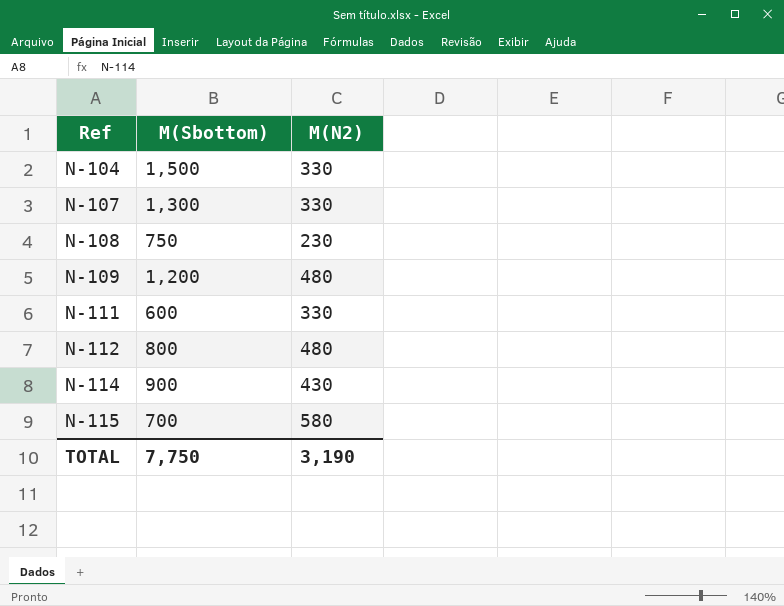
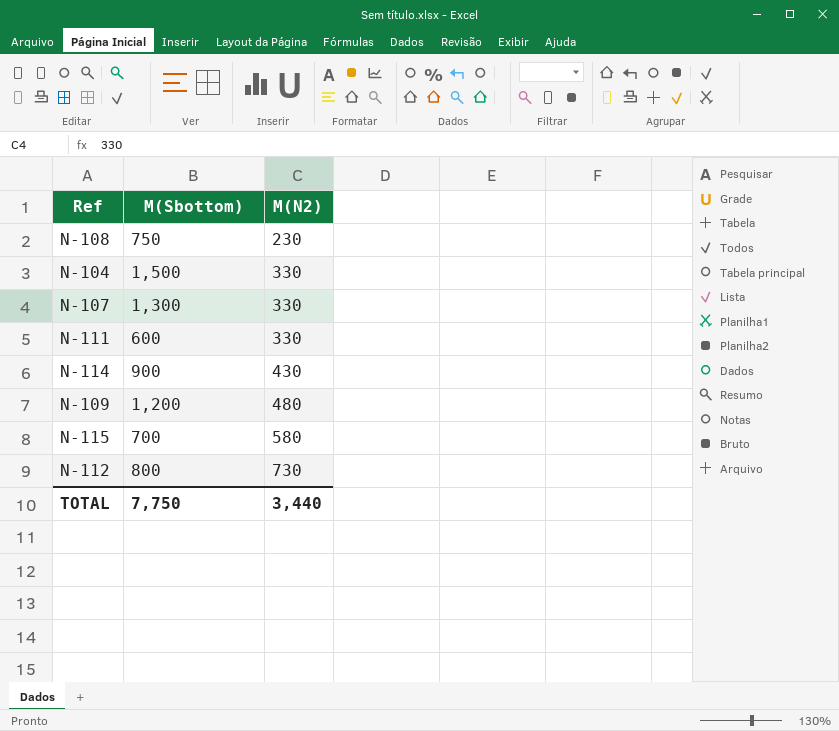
row order: Ref ascending -> M(N2) ascending
N-112 | M(N2): 480 -> 730
TOTAL | M(N2): 3,190 -> 3,440

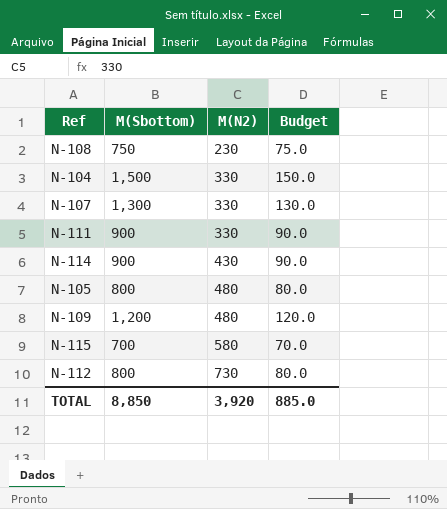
column Budget | formula: none -> [M(Sbottom)] * 0.1
N-111 | M(Sbottom): 600 -> 900
row N-105: none -> 800 | 480 | 80.0
TOTAL | M(Sbottom): 7,750 -> 8,850
TOTAL | M(N2): 3,440 -> 3,920

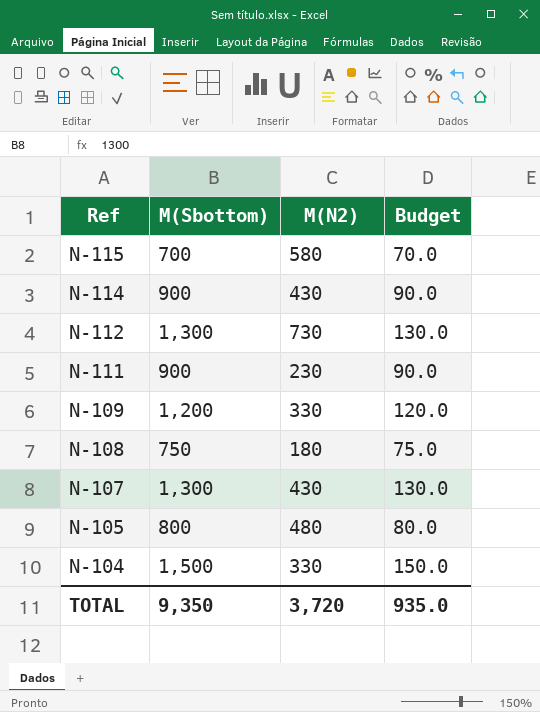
row order: M(N2) ascending -> Ref descending
N-112 | M(Sbottom): 800 -> 1,300
N-112 | Budget: 80.0 -> 130.0
N-111 | M(N2): 330 -> 230
N-109 | M(N2): 480 -> 330
N-108 | M(N2): 230 -> 180
N-107 | M(N2): 330 -> 430
TOTAL | M(Sbottom): 8,850 -> 9,350
TOTAL | M(N2): 3,920 -> 3,720
TOTAL | Budget: 885.0 -> 935.0

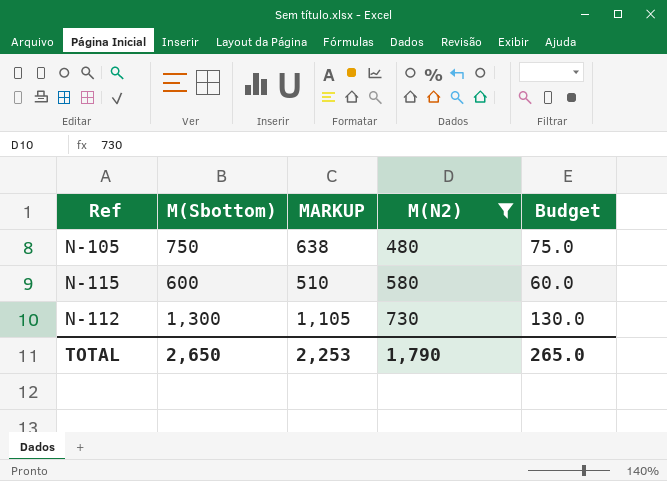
filter: none -> M(N2) >= 480
row order: Ref descending -> M(N2) ascending
column MARKUP | formula: none -> [M(Sbottom)] * 0.85
N-105 | M(Sbottom): 800 -> 750
N-105 | Budget: 80.0 -> 75.0
N-115 | M(Sbottom): 700 -> 600
N-115 | Budget: 70.0 -> 60.0
TOTAL | M(Sbottom): 9,350 -> 2,650
TOTAL | M(N2): 3,720 -> 1,790
TOTAL | Budget: 935.0 -> 265.0

